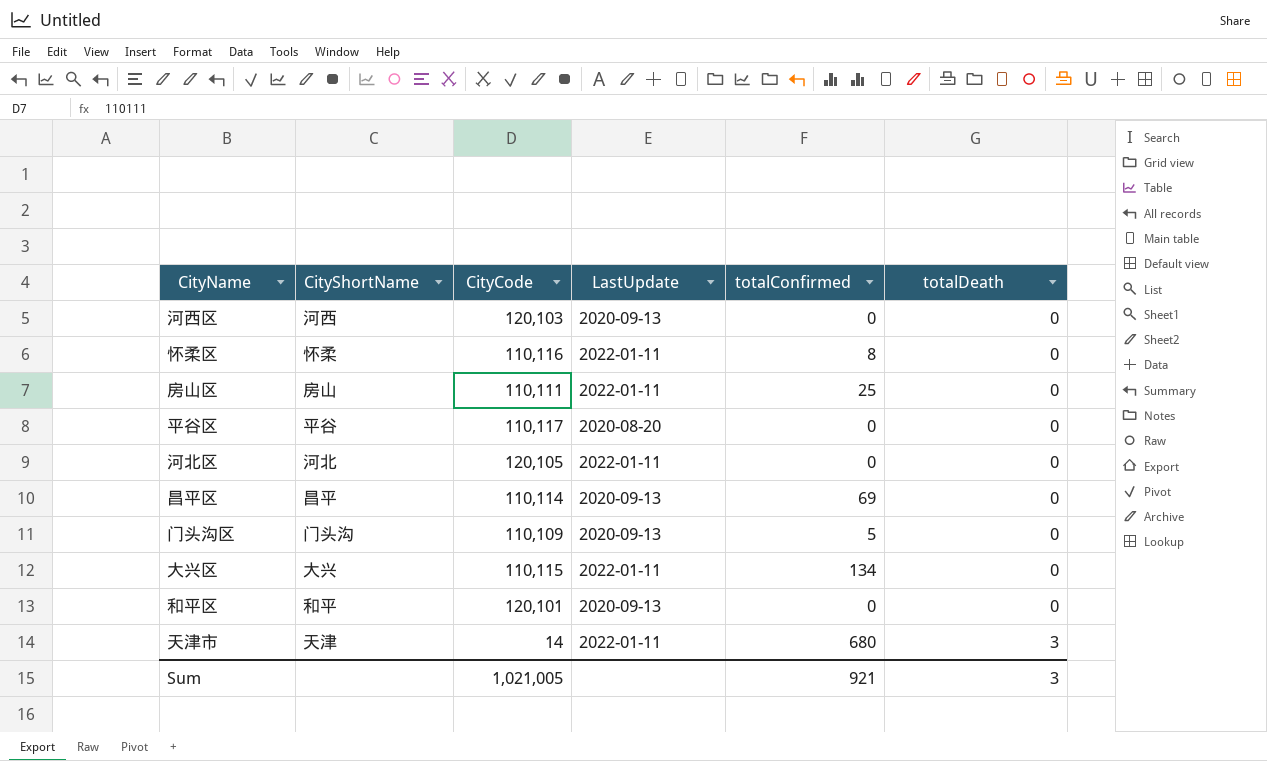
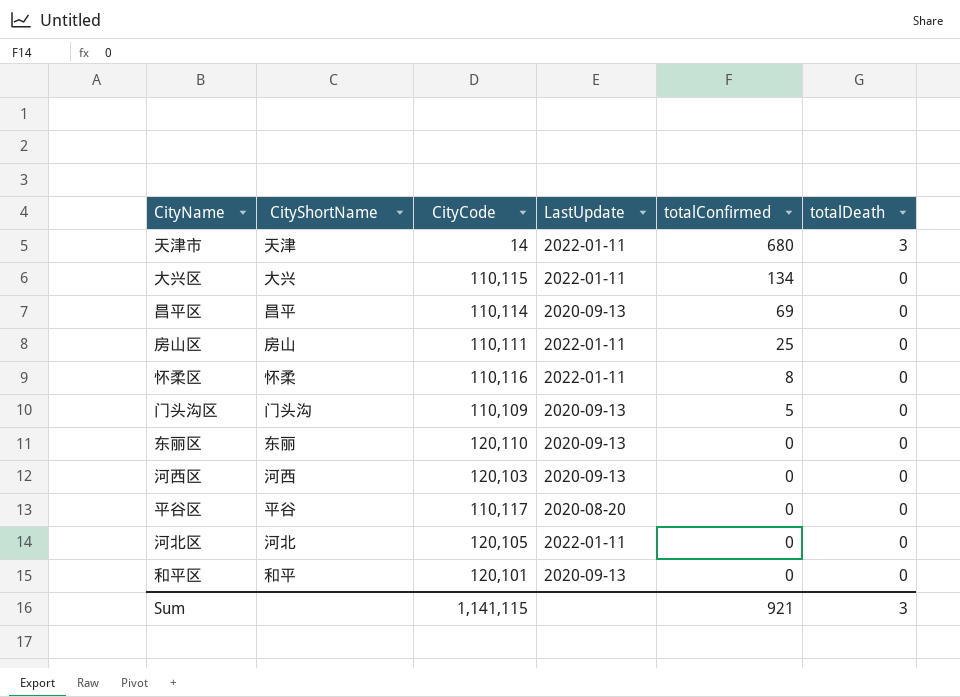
row order: totalDeath ascending -> totalConfirmed descending
row 东丽区: none -> 东丽 | 120,110 | 2020-09-13 | 0 | 0
Sum | CityCode: 1,021,005 -> 1,141,115

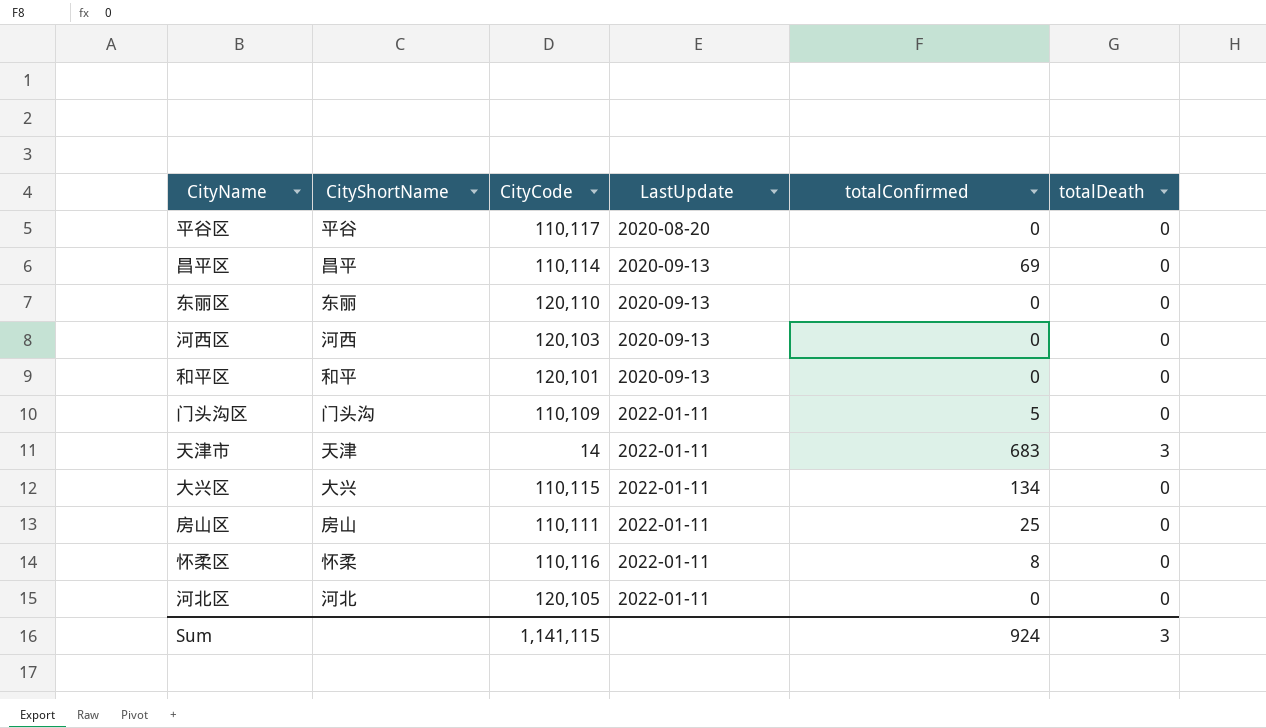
row order: totalConfirmed descending -> LastUpdate ascending
门头沟区 | LastUpdate: 2020-09-13 -> 2022-01-11
天津市 | totalConfirmed: 680 -> 683
Sum | totalConfirmed: 921 -> 924

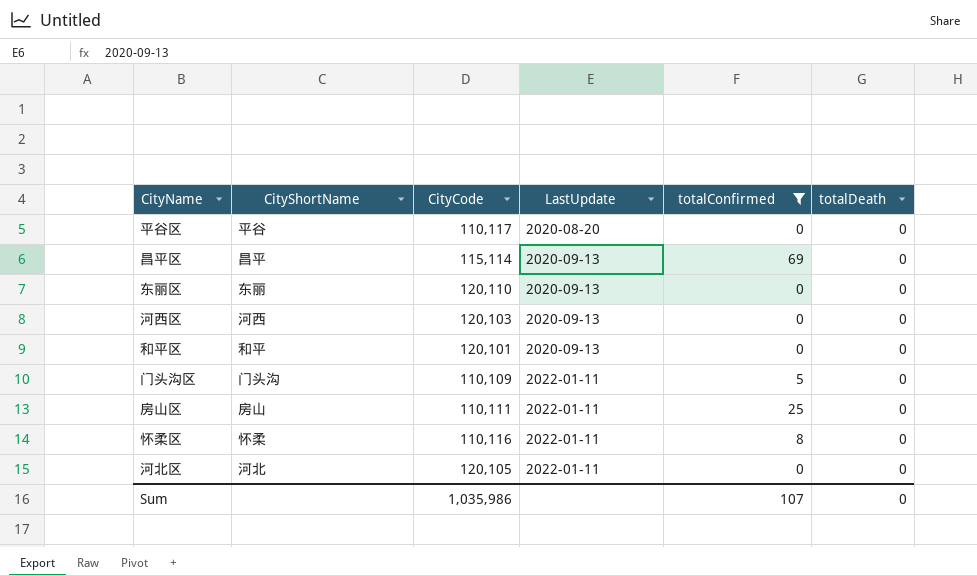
filter: none -> totalConfirmed <= 69
昌平区 | CityCode: 110,114 -> 115,114
Sum | CityCode: 1,141,115 -> 1,035,986
Sum | totalConfirmed: 924 -> 107
Sum | totalDeath: 3 -> 0

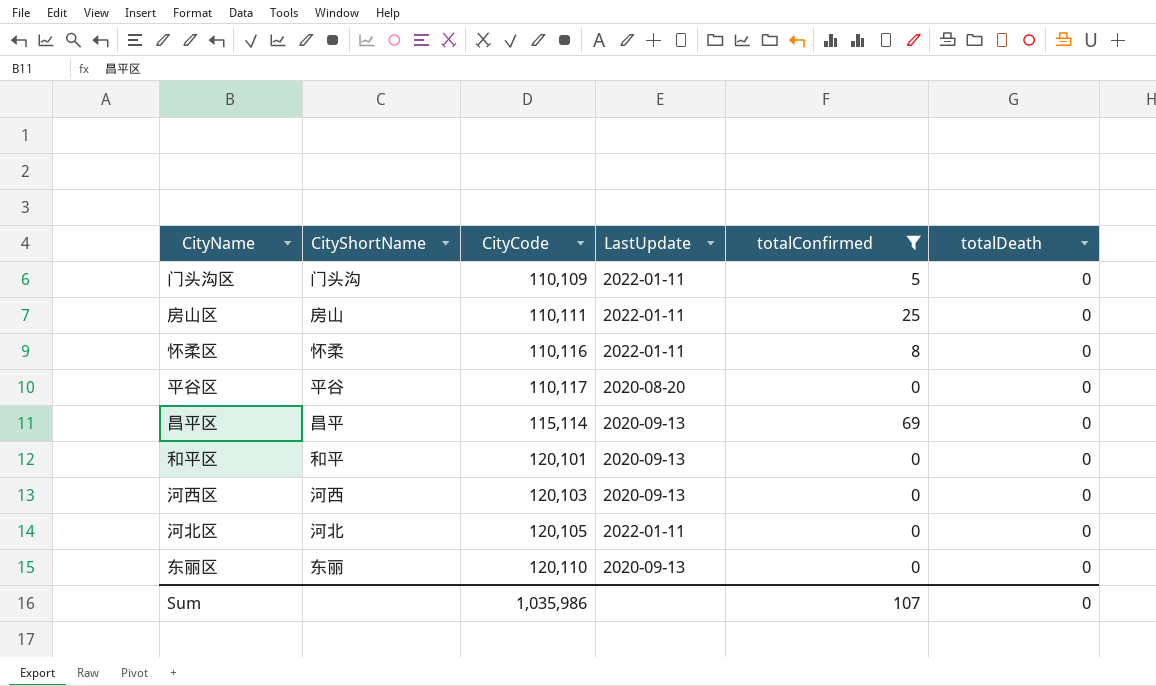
row order: LastUpdate ascending -> CityCode ascending

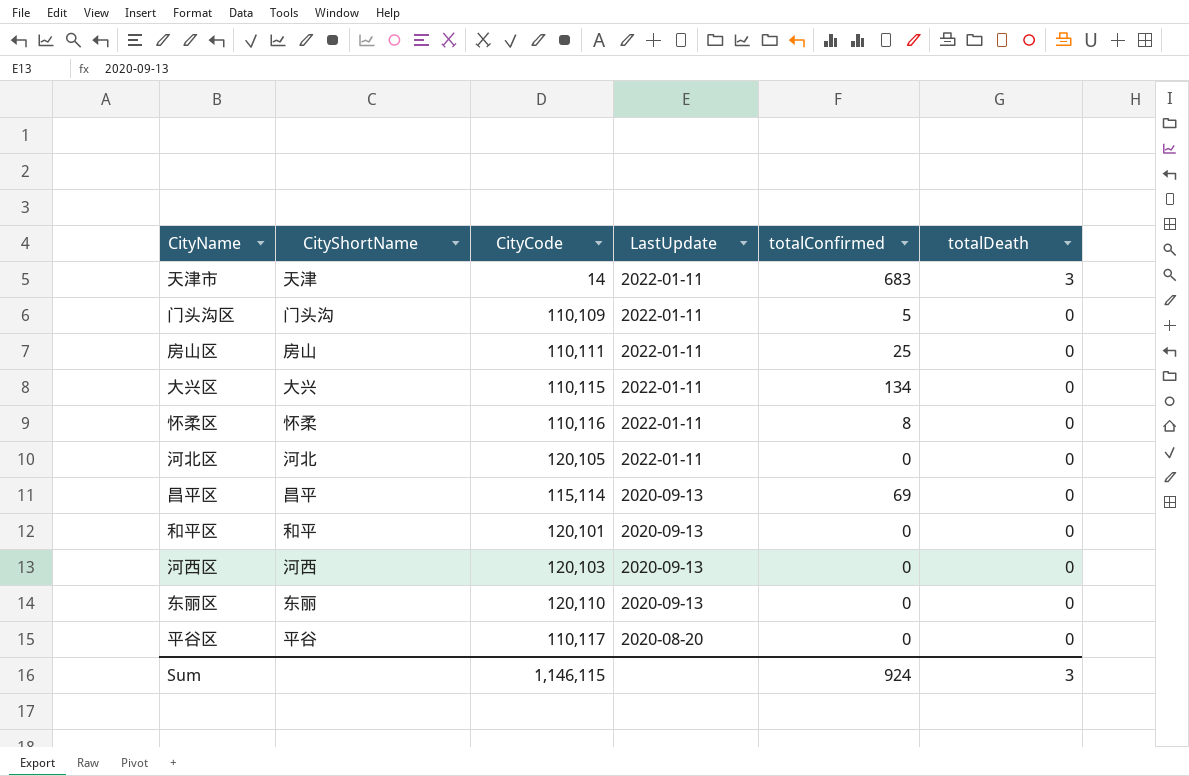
filter: totalConfirmed <= 69 -> none
row order: CityCode ascending -> LastUpdate descending
Sum | CityCode: 1,035,986 -> 1,146,115
Sum | totalConfirmed: 107 -> 924
Sum | totalDeath: 0 -> 3

